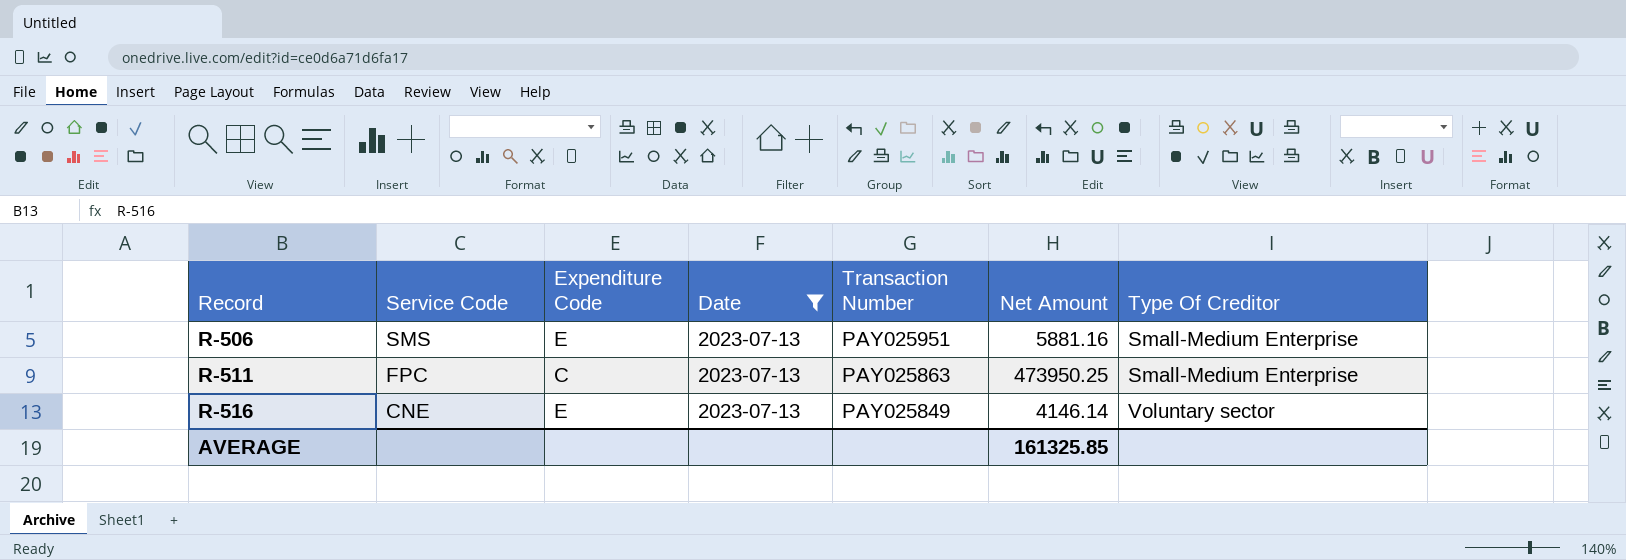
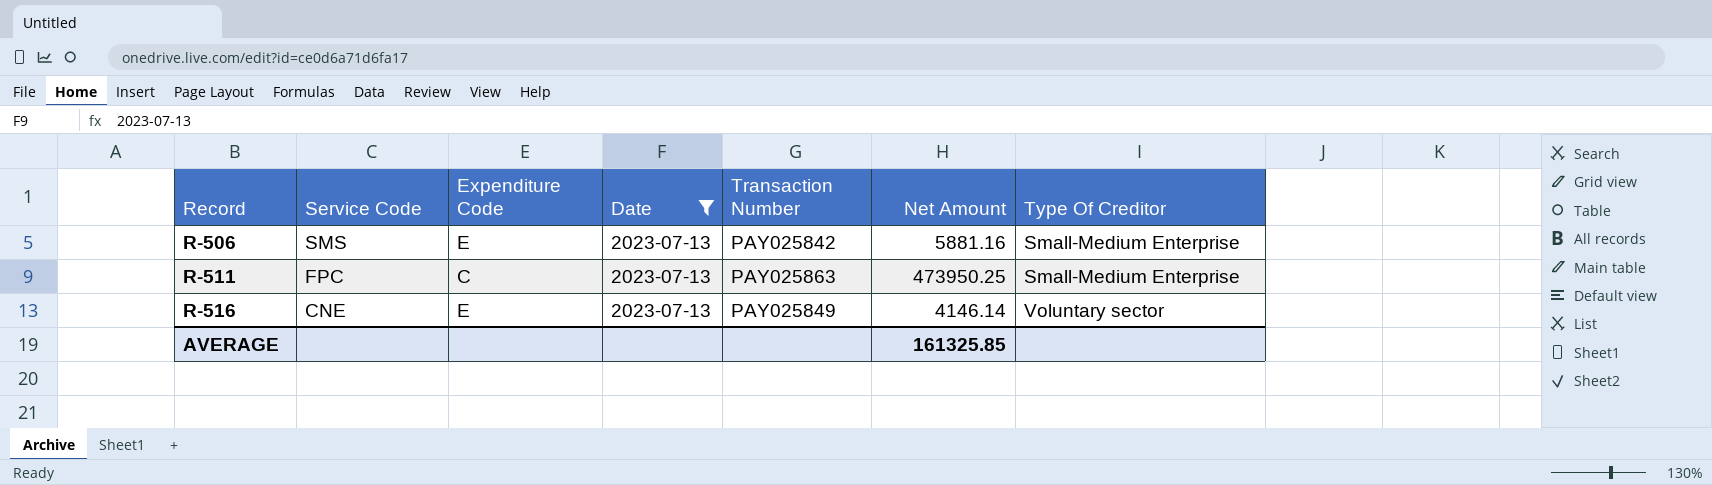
R-506 | Transaction Number: PAY025951 -> PAY025842

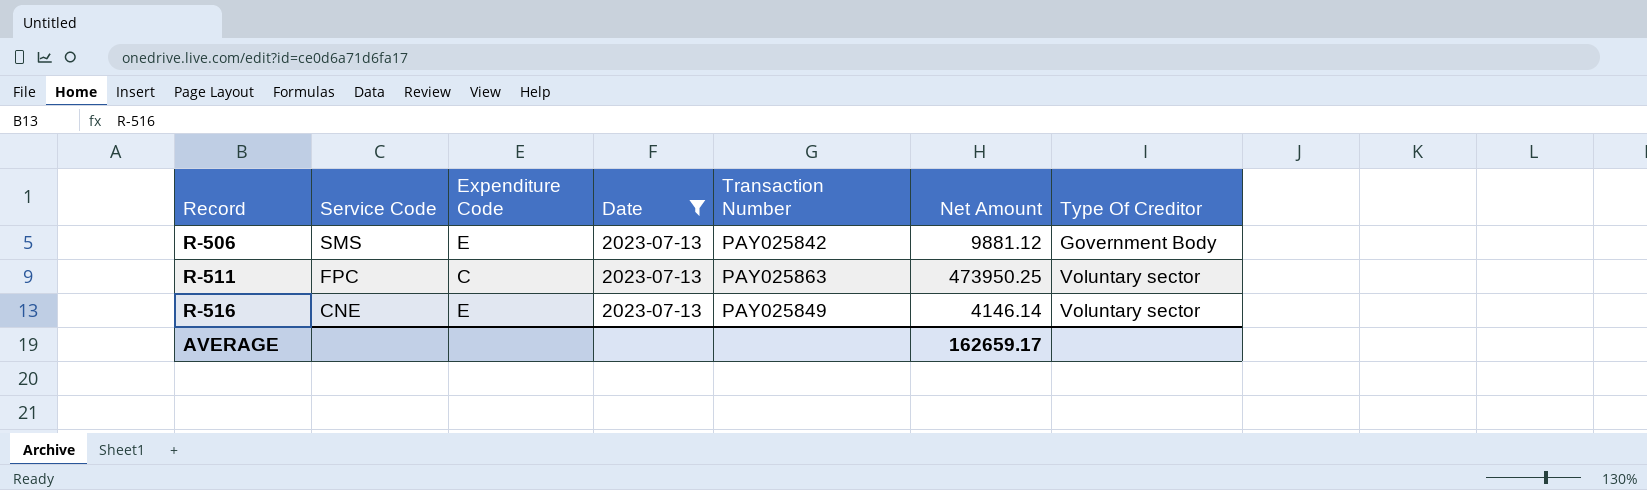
R-506 | Net Amount: 5881.16 -> 9881.12
R-506 | Type Of Creditor: Small-Medium Enterprise -> Government Body
R-511 | Type Of Creditor: Small-Medium Enterprise -> Voluntary sector
AVERAGE | Net Amount: 161325.85 -> 162659.17

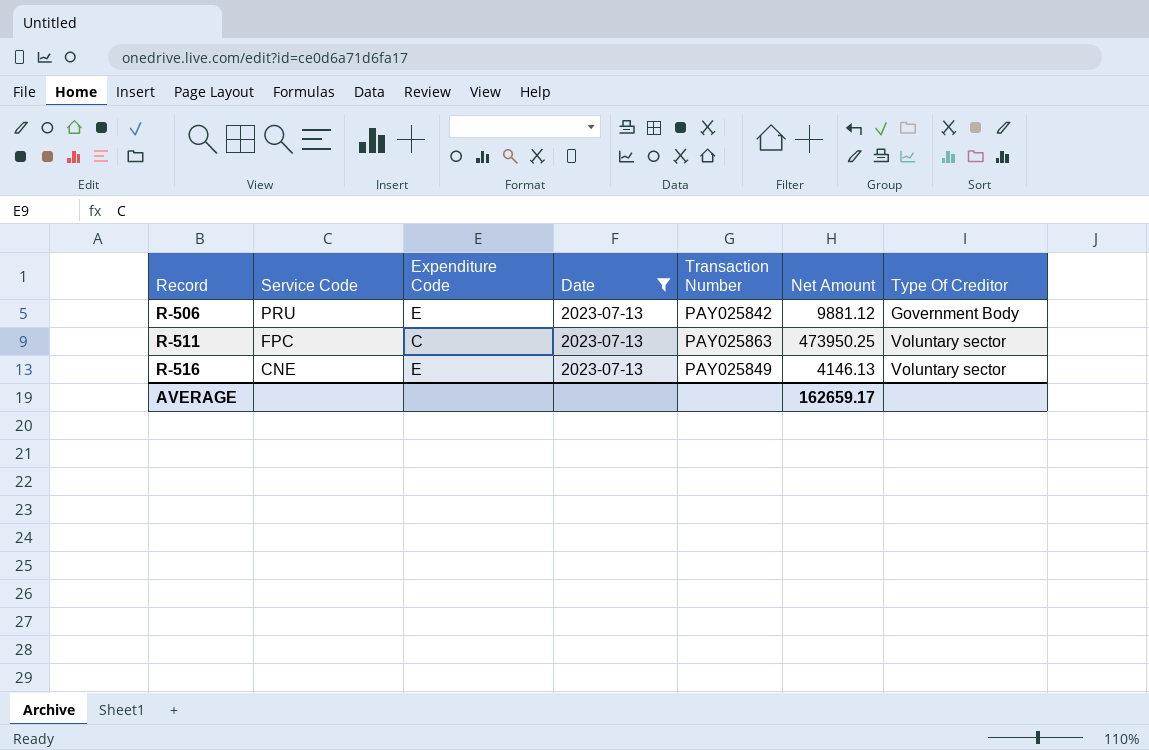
R-506 | Service Code: SMS -> PRU
R-516 | Net Amount: 4146.14 -> 4146.13

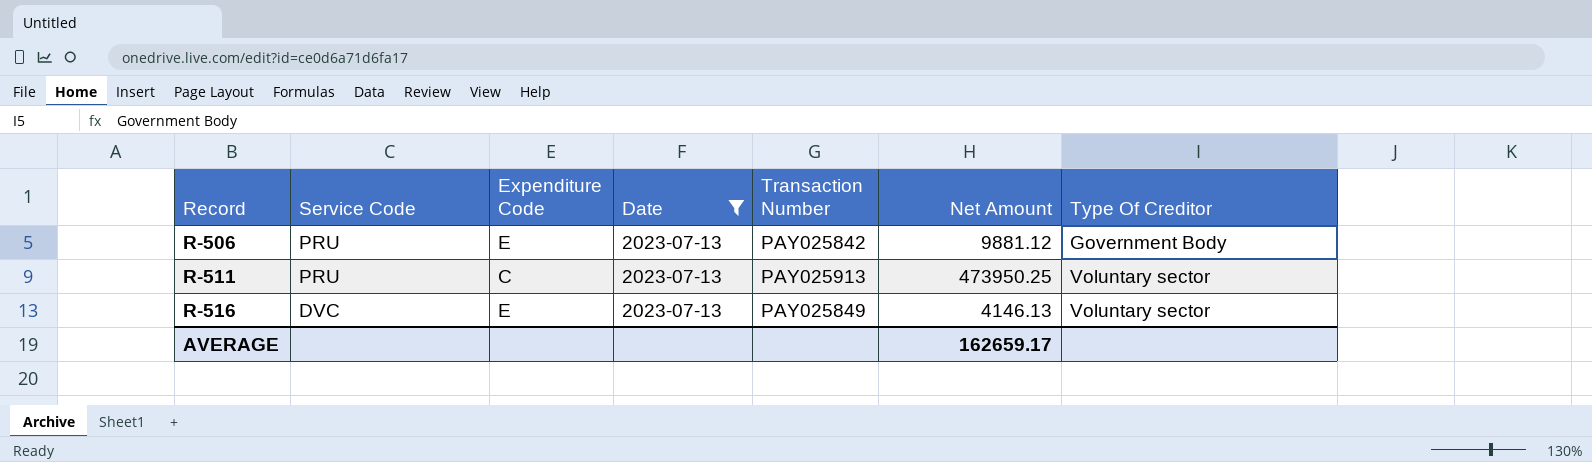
R-511 | Service Code: FPC -> PRU
R-511 | Transaction Number: PAY025863 -> PAY025913
R-516 | Service Code: CNE -> DVC

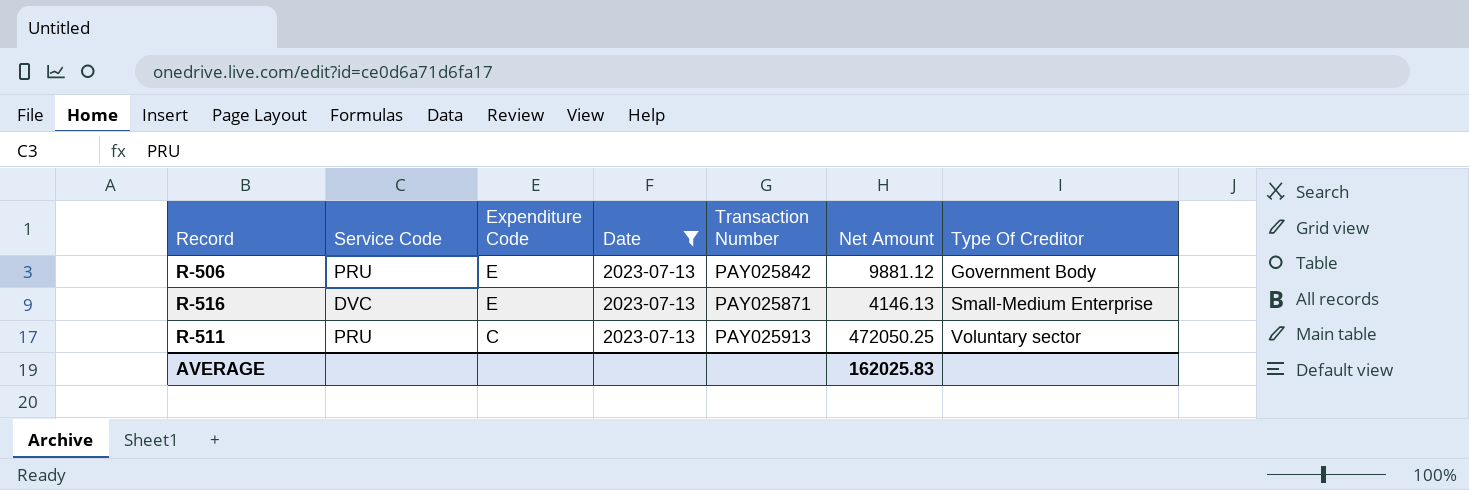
row order: Record ascending -> Expenditure Code descending
R-516 | Transaction Number: PAY025849 -> PAY025871
R-516 | Type Of Creditor: Voluntary sector -> Small-Medium Enterprise
R-511 | Net Amount: 473950.25 -> 472050.25
AVERAGE | Net Amount: 162659.17 -> 162025.83

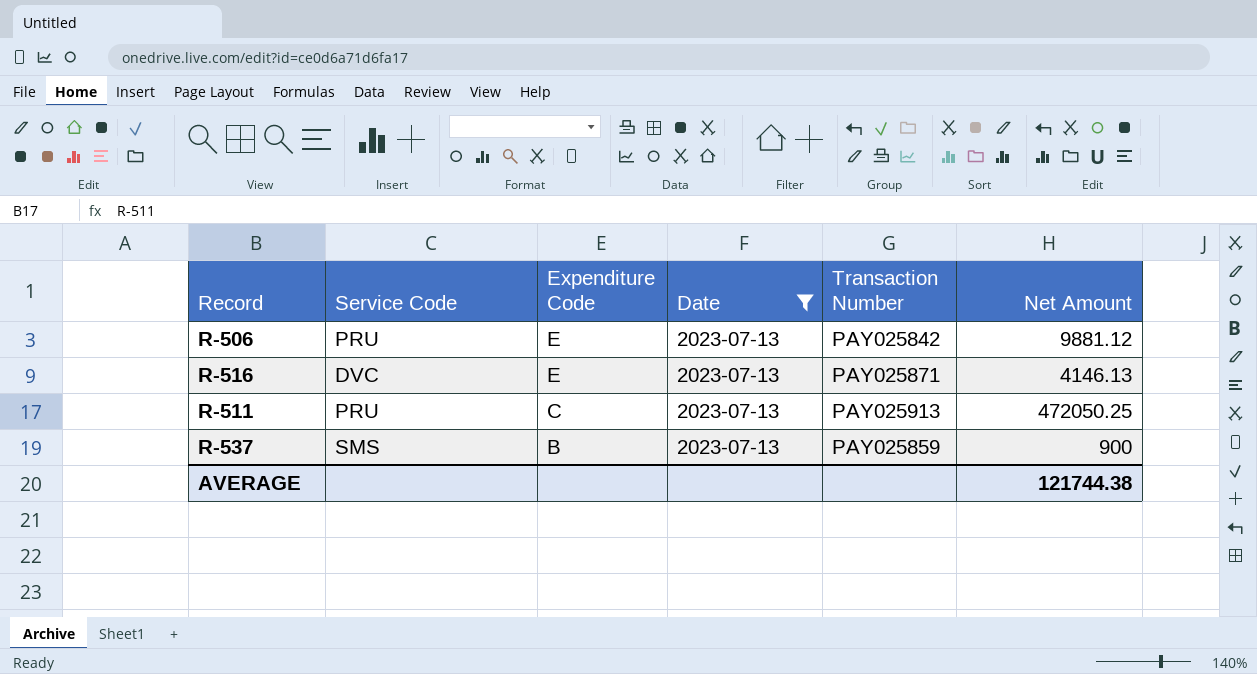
column Type Of Creditor | position: 7 -> none
row R-537: none -> SMS | B | 2023-07-13 | PAY025859 | 900
AVERAGE | Net Amount: 162025.83 -> 121744.38

